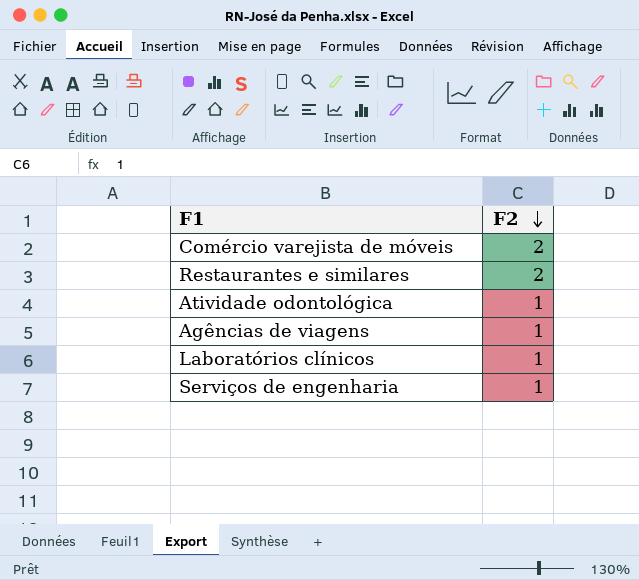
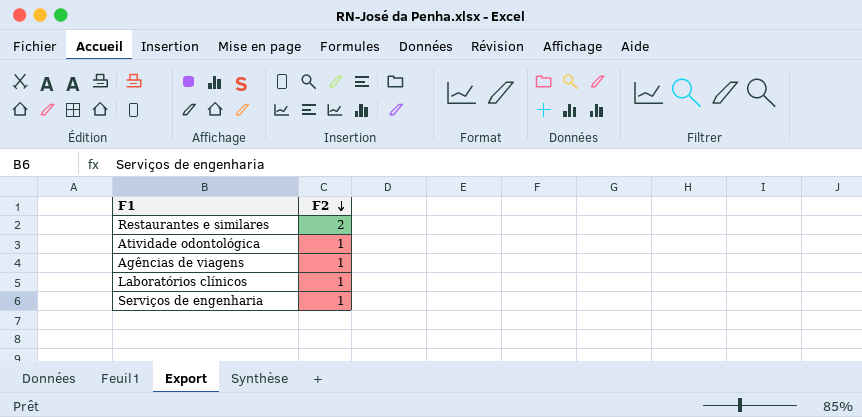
row Comércio varejista de móveis: 2 -> none

